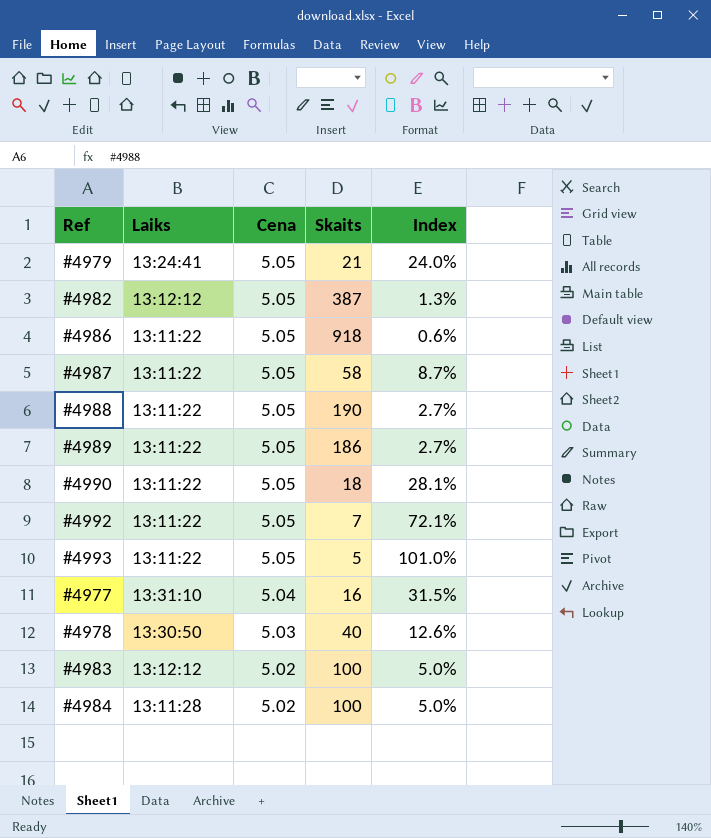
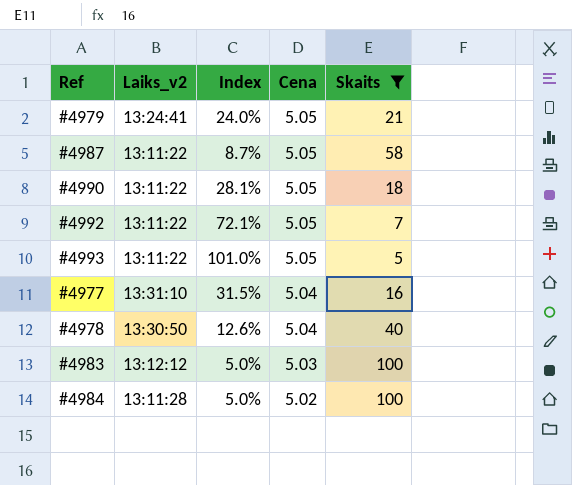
filter: none -> Skaits <= 100
column name: Laiks -> Laiks_v2
column Index | position: 5 -> 3
#4978 | Cena: 5.03 -> 5.04
#4983 | Cena: 5.02 -> 5.03

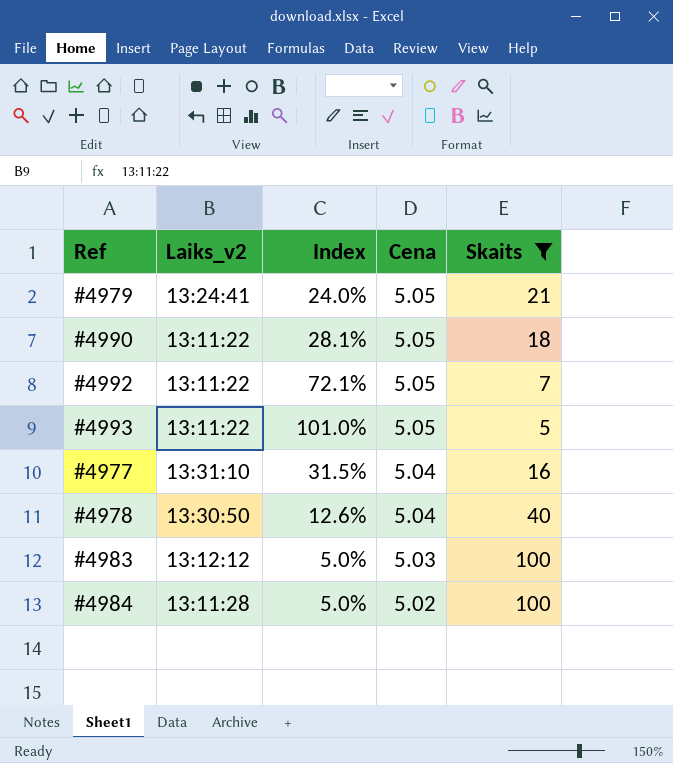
row #4987: 13:11:22 | 8.7% | 5.05 | 58 -> none

